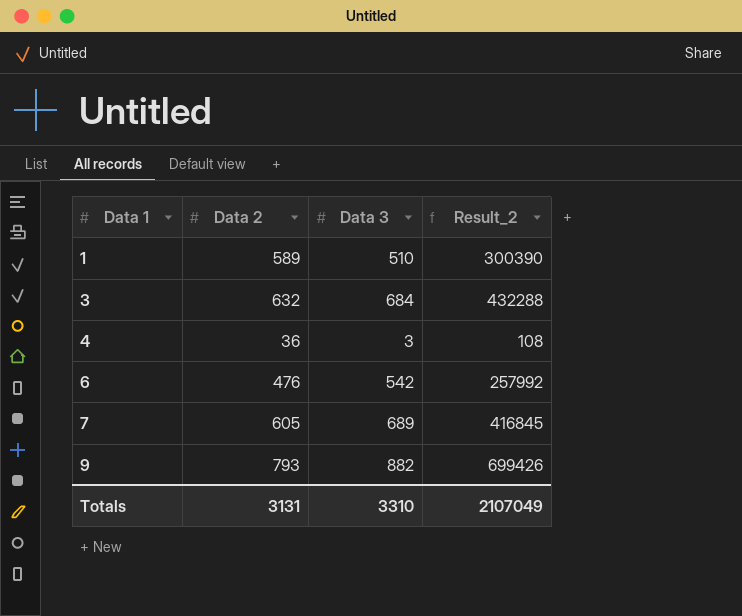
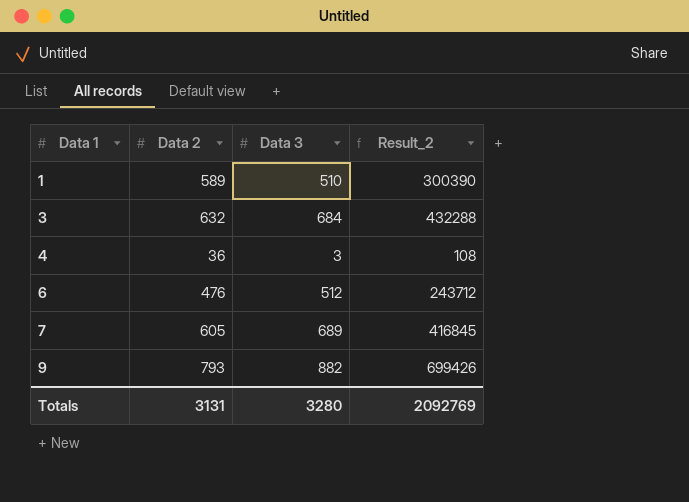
6 | Data 3: 542 -> 512
6 | Result_2: 257992 -> 243712
Totals | Data 3: 3310 -> 3280
Totals | Result_2: 2107049 -> 2092769

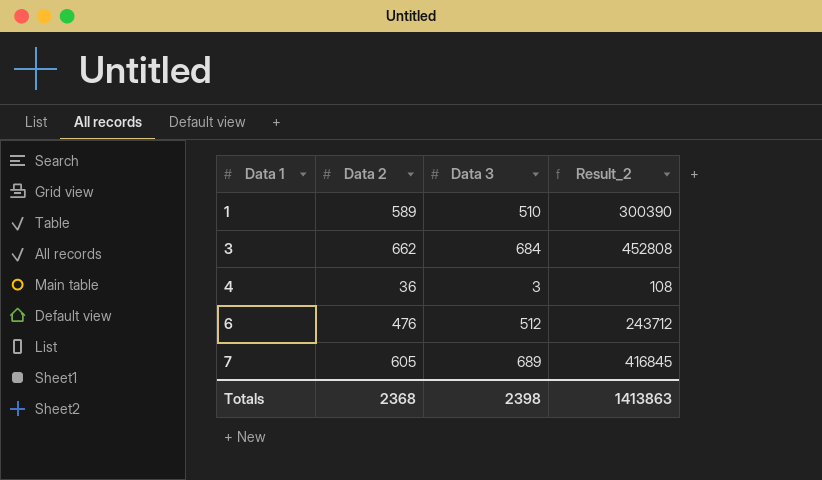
row 9: 793 | 882 | 699426 -> none
3 | Data 2: 632 -> 662
3 | Result_2: 432288 -> 452808
Totals | Data 2: 3131 -> 2368
Totals | Data 3: 3280 -> 2398
Totals | Result_2: 2092769 -> 1413863

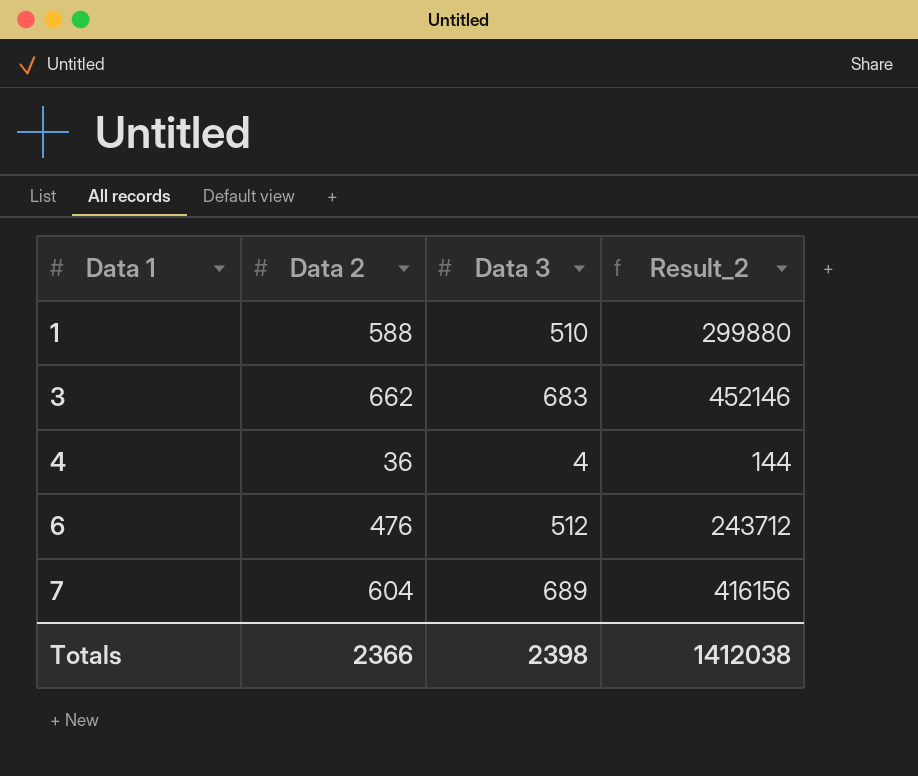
1 | Data 2: 589 -> 588
1 | Result_2: 300390 -> 299880
3 | Data 3: 684 -> 683
3 | Result_2: 452808 -> 452146
4 | Data 3: 3 -> 4
4 | Result_2: 108 -> 144
7 | Data 2: 605 -> 604
7 | Result_2: 416845 -> 416156
Totals | Data 2: 2368 -> 2366
Totals | Result_2: 1413863 -> 1412038

